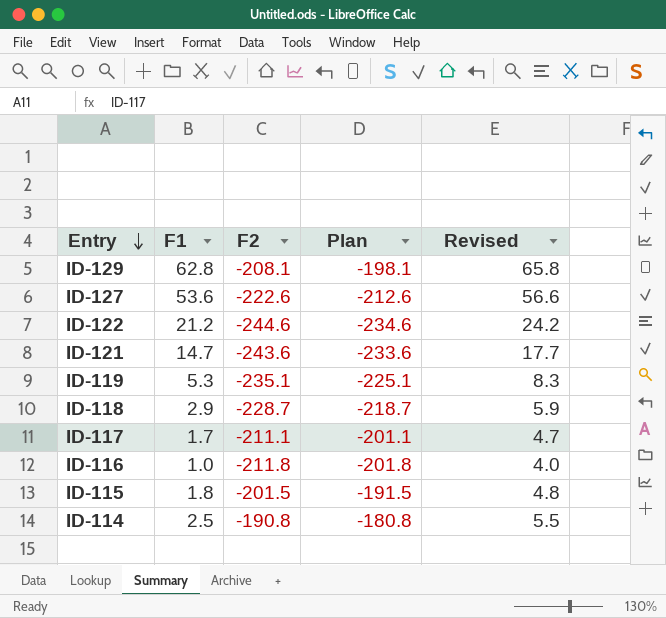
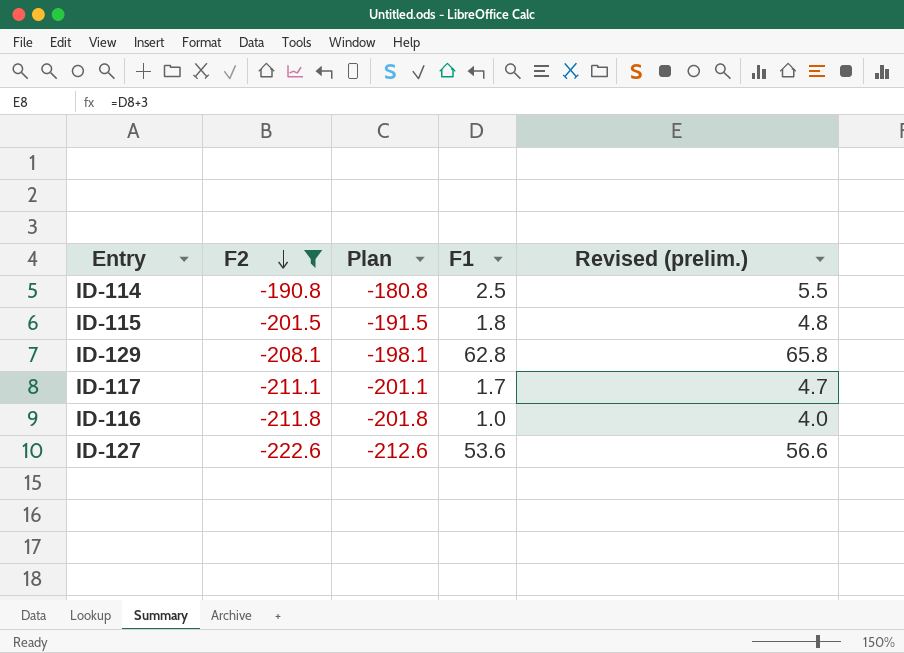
filter: none -> F2 >= -222.6
row order: Entry descending -> F2 descending
column F1 | position: 2 -> 4
column name: Revised -> Revised (prelim.)

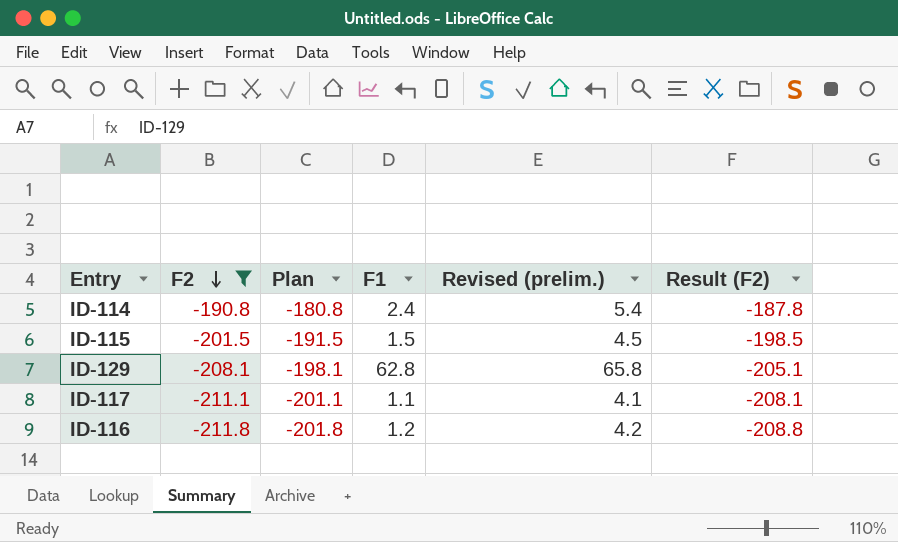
column Result (F2) | formula: none -> [F2] + 3
row ID-127: -222.6 | -212.6 | 53.6 | 56.6 -> none
ID-114 | F1: 2.5 -> 2.4
ID-114 | Revised (prelim.): 5.5 -> 5.4
ID-115 | F1: 1.8 -> 1.5
ID-115 | Revised (prelim.): 4.8 -> 4.5
ID-117 | F1: 1.7 -> 1.1
ID-117 | Revised (prelim.): 4.7 -> 4.1
ID-116 | F1: 1.0 -> 1.2
ID-116 | Revised (prelim.): 4.0 -> 4.2

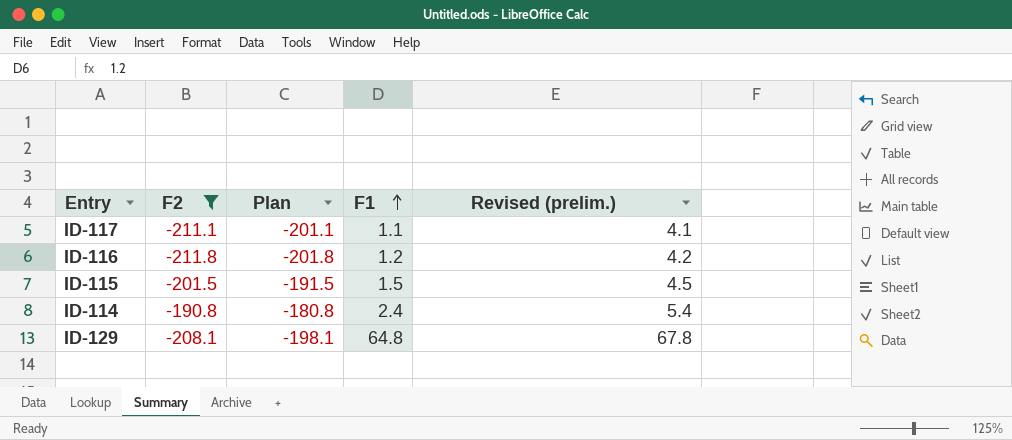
row order: F2 descending -> F1 ascending
column Result (F2) | formula: [F2] + 3 -> none
ID-129 | F1: 62.8 -> 64.8
ID-129 | Revised (prelim.): 65.8 -> 67.8

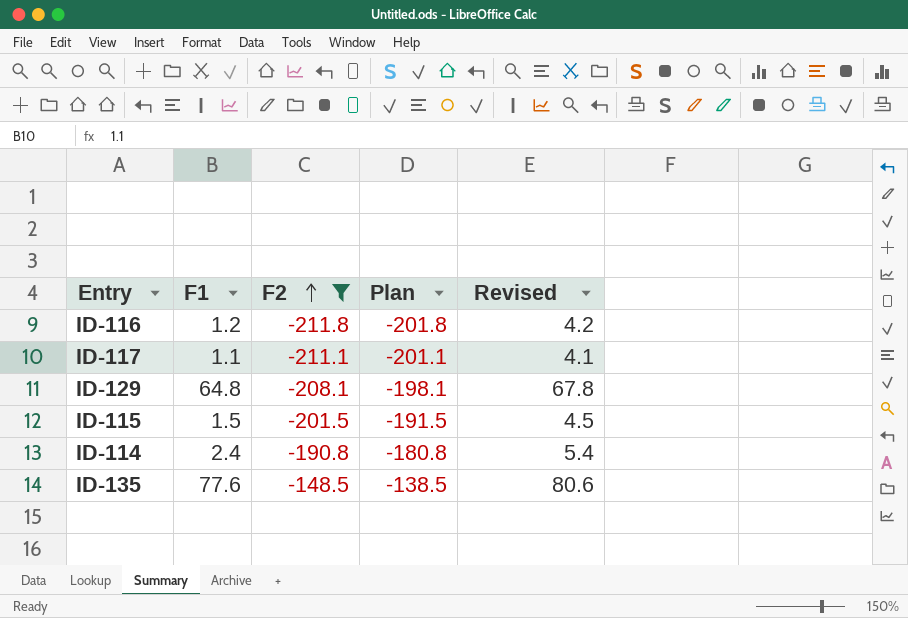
row order: F1 ascending -> F2 ascending
column F1 | position: 4 -> 2
column name: Revised (prelim.) -> Revised
row ID-135: none -> 77.6 | -148.5 | -138.5 | 80.6

